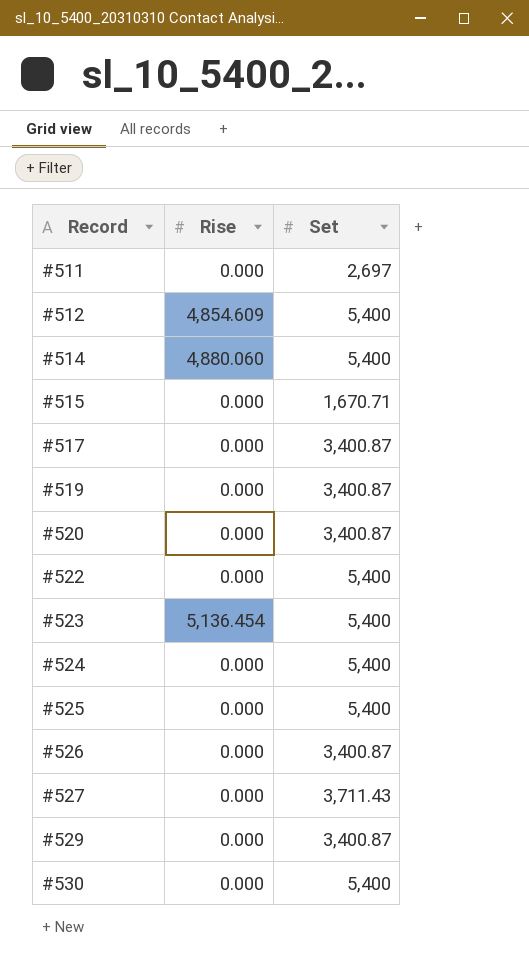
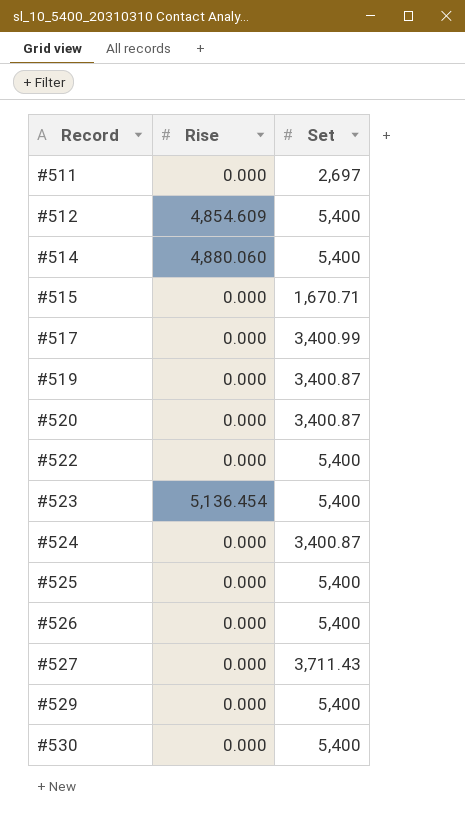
#517 | Set: 3,400.87 -> 3,400.99
#524 | Set: 5,400 -> 3,400.87
#526 | Set: 3,400.87 -> 5,400
#529 | Set: 3,400.87 -> 5,400

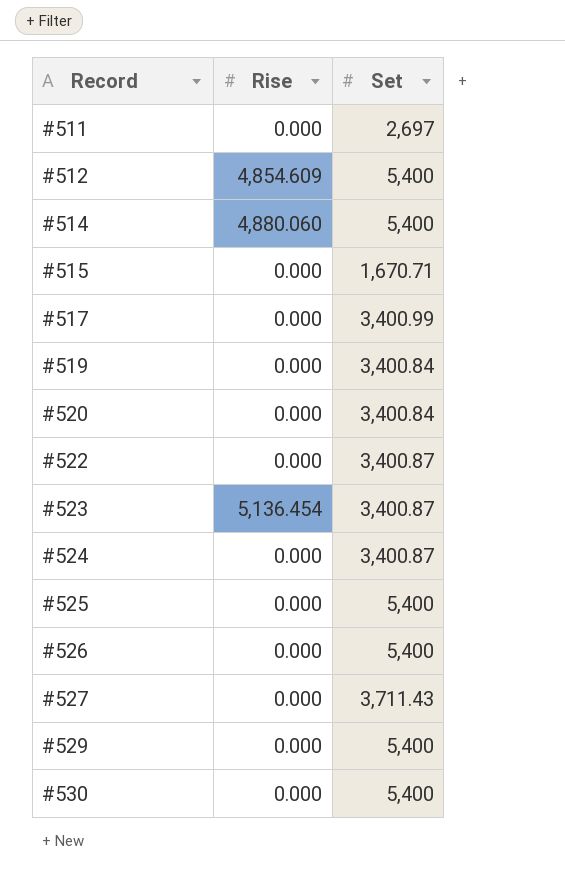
#519 | Set: 3,400.87 -> 3,400.84
#520 | Set: 3,400.87 -> 3,400.84
#522 | Set: 5,400 -> 3,400.87
#523 | Set: 5,400 -> 3,400.87

